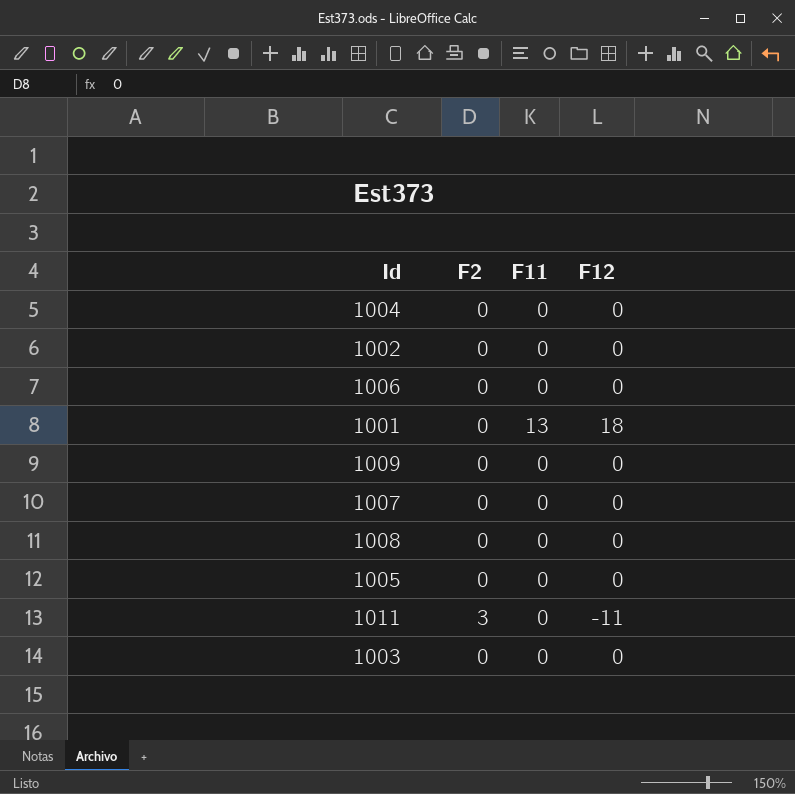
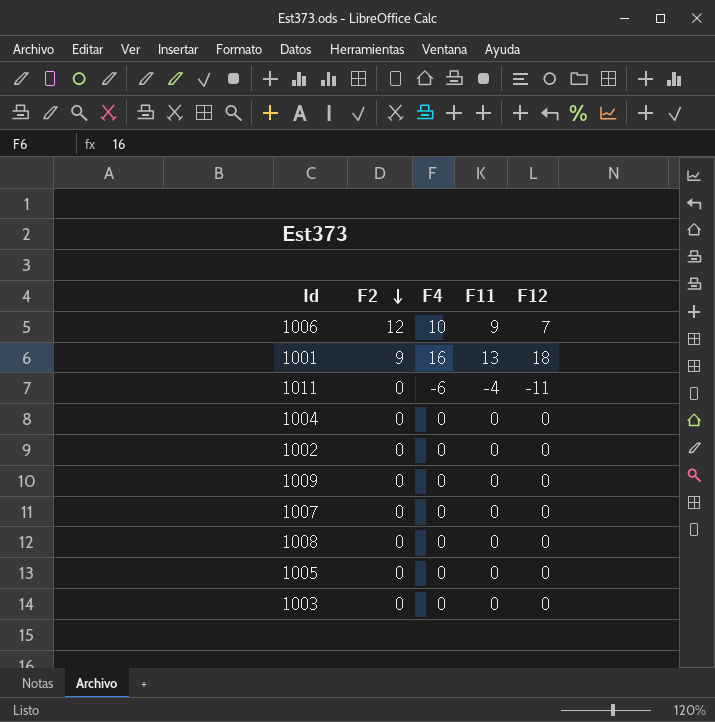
row order: none -> F2 descending
column F4 | position: none -> 3
1006 | F2: 0 -> 12
1006 | F11: 0 -> 9
1006 | F12: 0 -> 7
1001 | F2: 0 -> 9
1011 | F2: 3 -> 0
1011 | F11: 0 -> -4

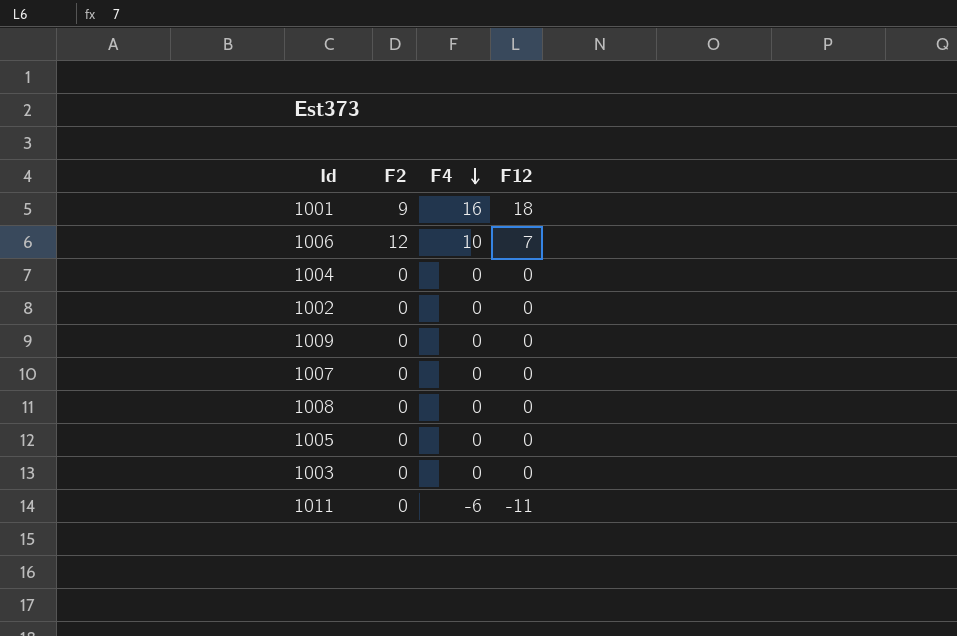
row order: F2 descending -> F4 descending
column F11 | position: 4 -> none

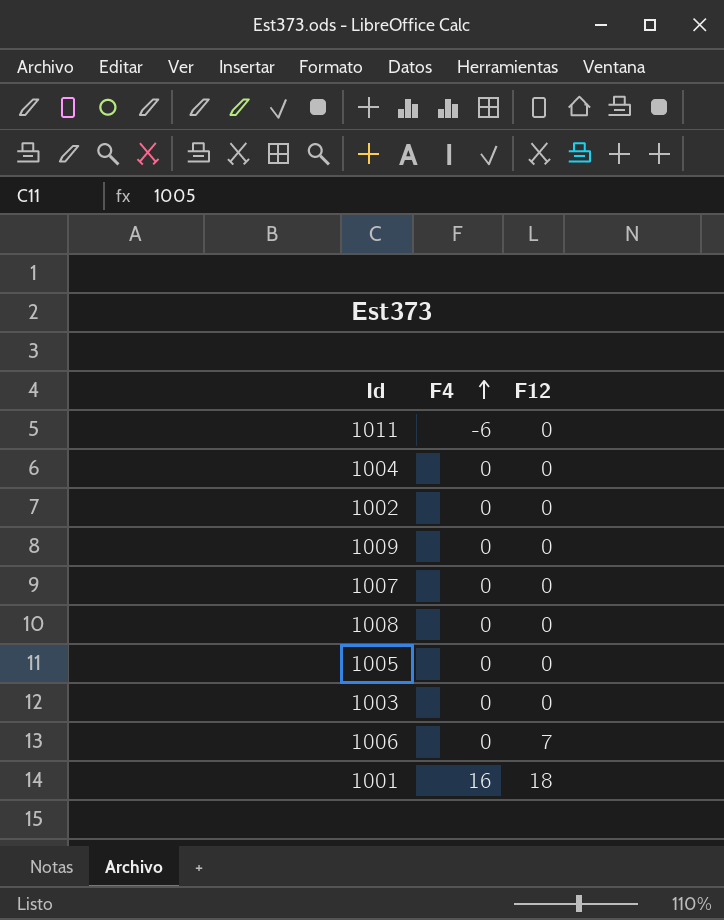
row order: F4 descending -> F4 ascending
column F2 | position: 2 -> none
1011 | F12: -11 -> 0
1006 | F4: 10 -> 0

